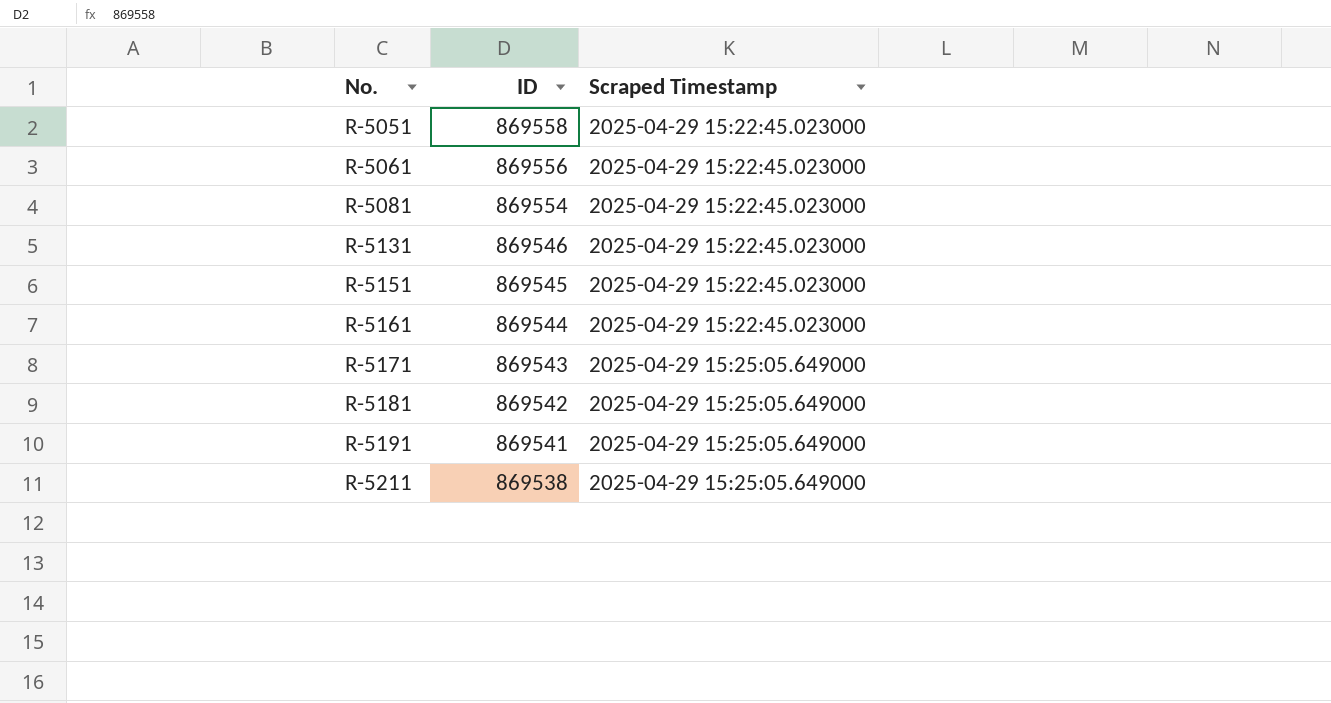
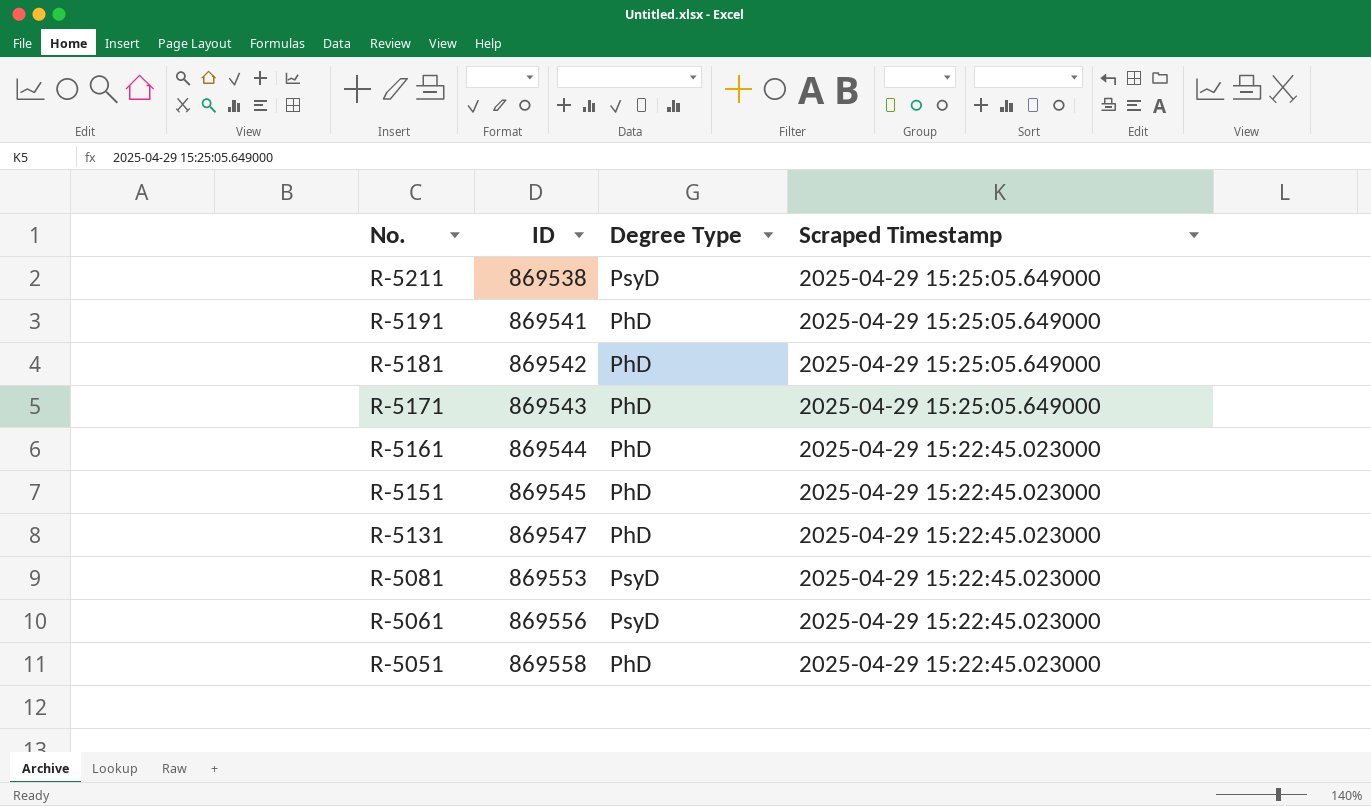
row order: No. ascending -> No. descending
column Degree Type | position: none -> 3
R-5131 | ID: 869546 -> 869547
R-5081 | ID: 869554 -> 869553

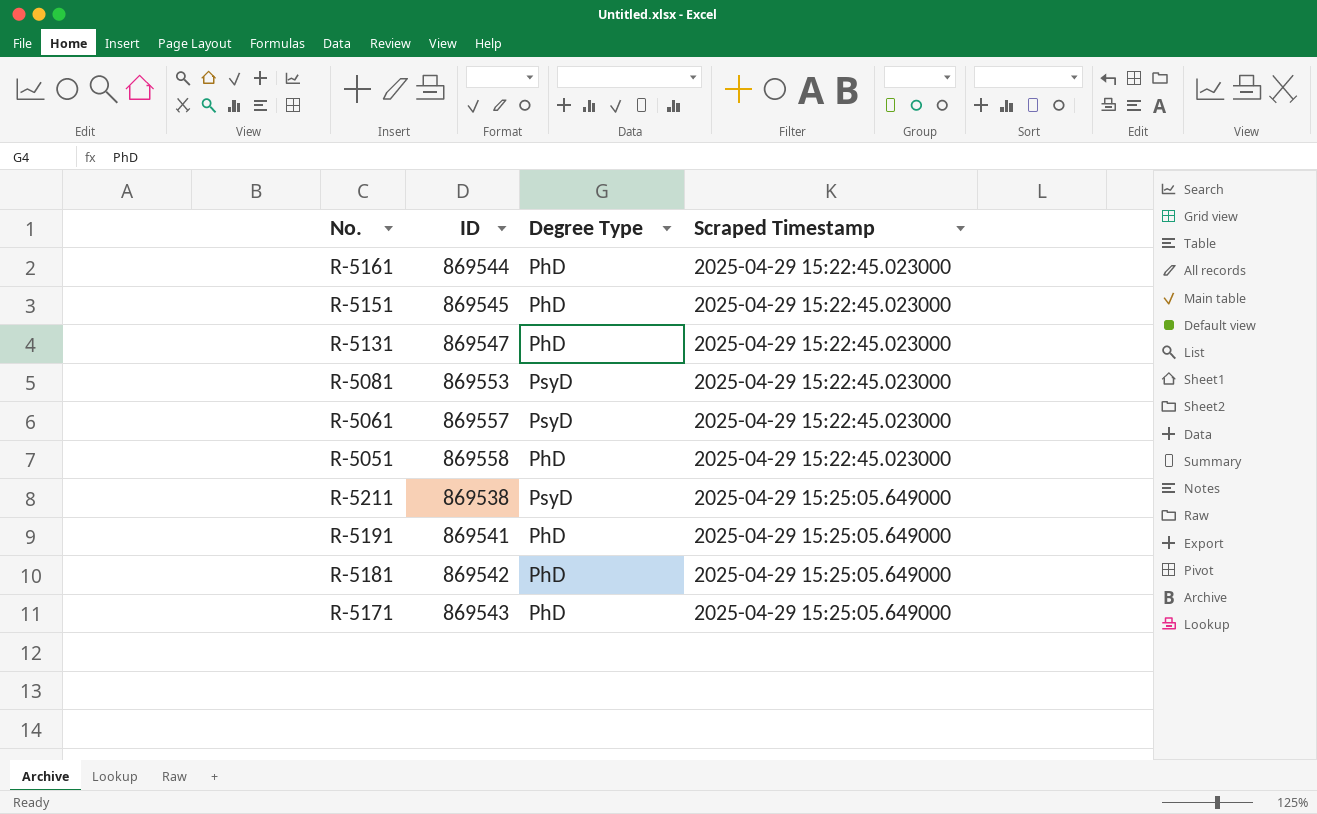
row order: No. descending -> Scraped Timestamp ascending
R-5061 | ID: 869556 -> 869557

